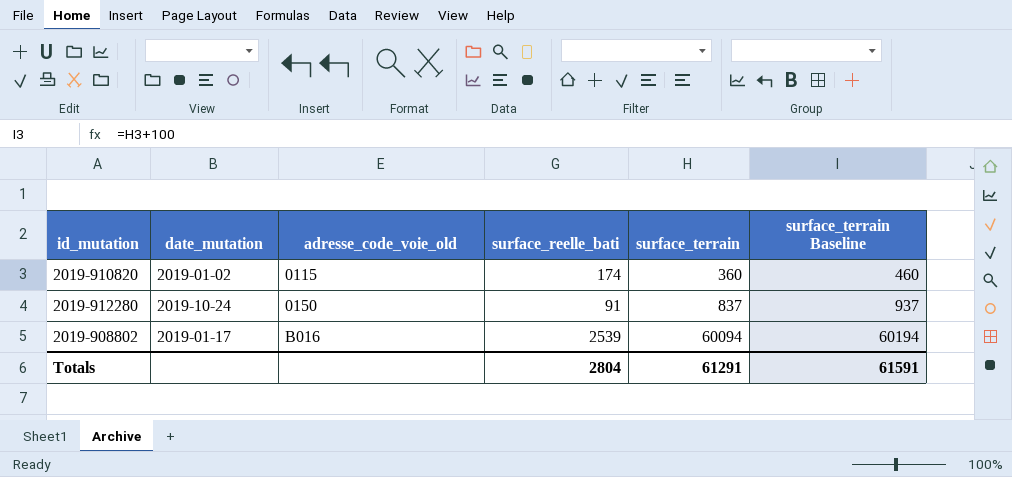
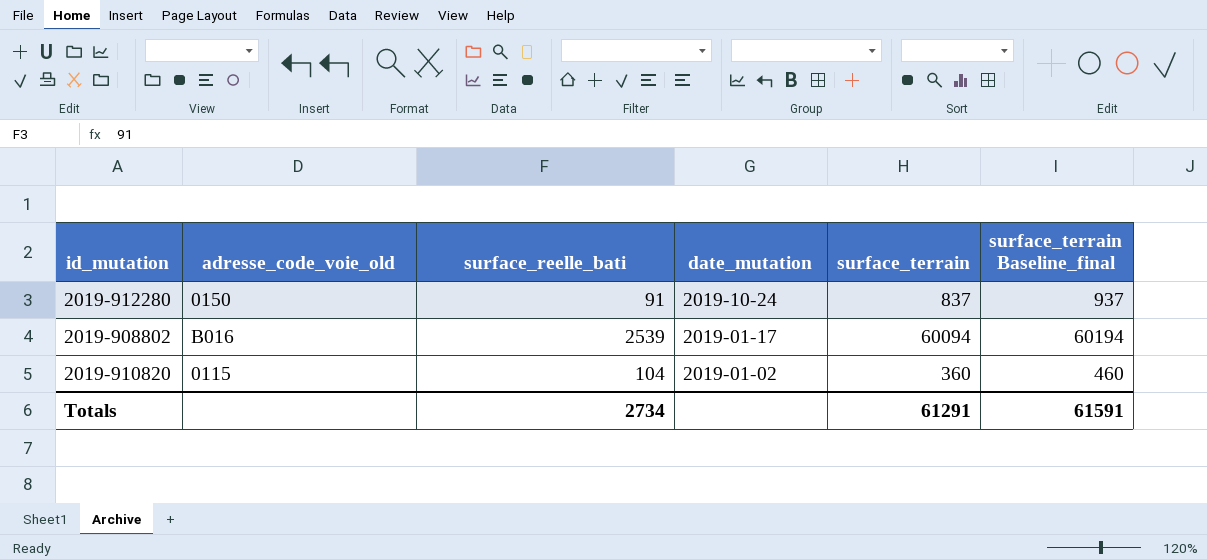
row order: adresse_code_voie_old ascending -> date_mutation descending
column date_mutation | position: 2 -> 4
column name: surface_terrain Baseline -> surface_terrain Baseline_final
2019-910820 | surface_reelle_bati: 174 -> 104
Totals | surface_reelle_bati: 2804 -> 2734

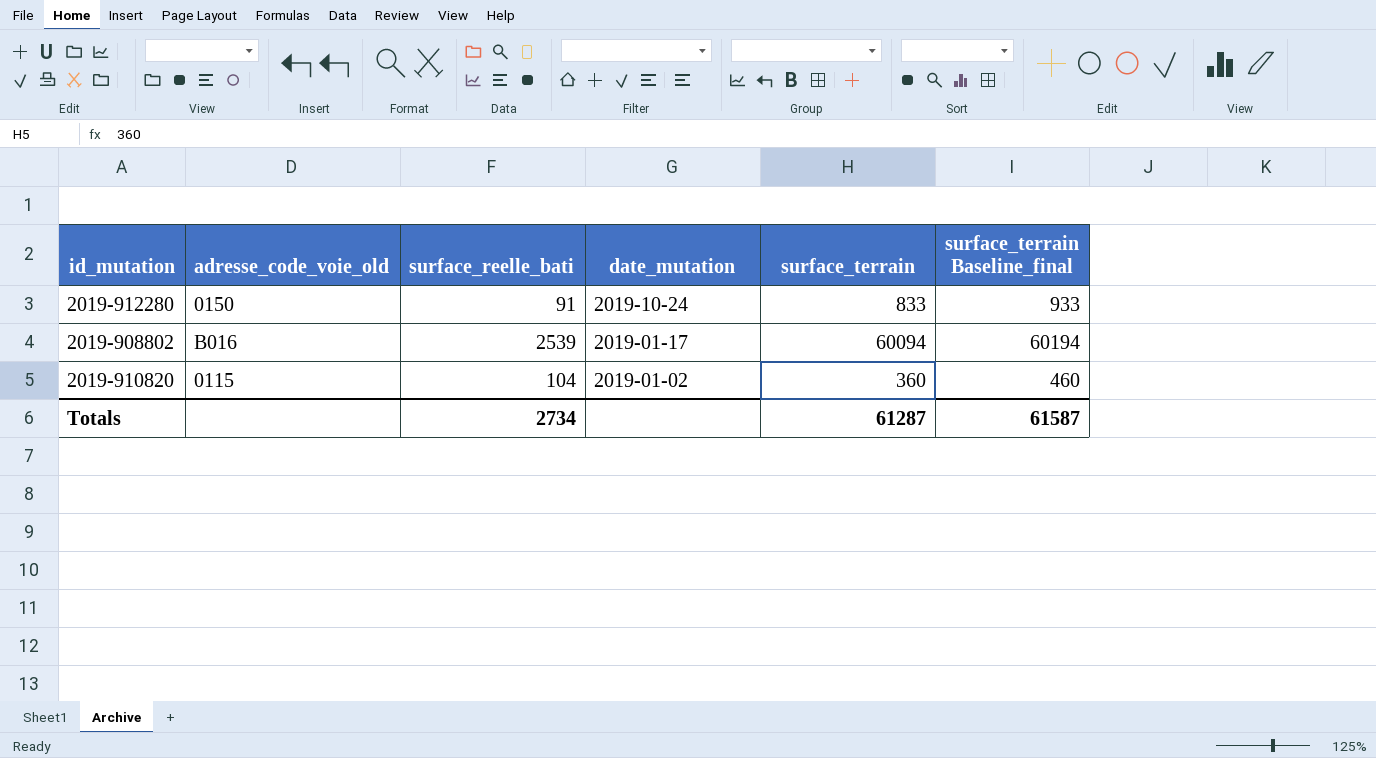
2019-912280 | surface_terrain: 837 -> 833
2019-912280 | surface_terrain Baseline_final: 937 -> 933
Totals | surface_terrain: 61291 -> 61287
Totals | surface_terrain Baseline_final: 61591 -> 61587

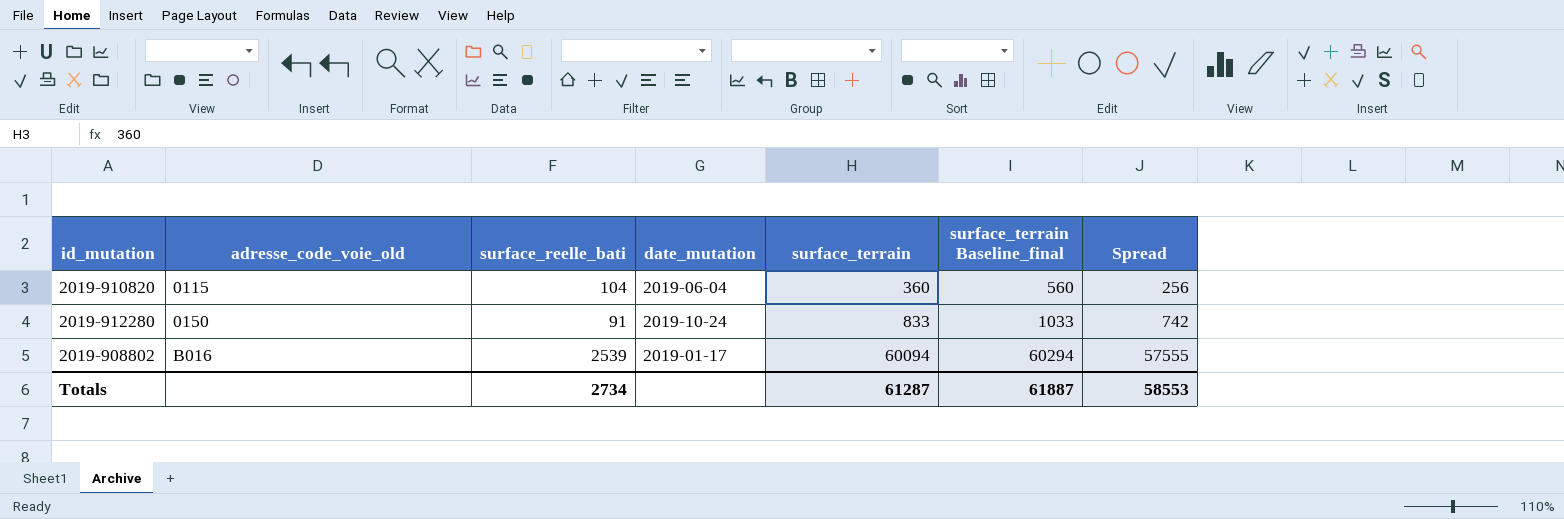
row order: date_mutation descending -> adresse_code_voie_old ascending
column surface_terrain Baseline_final | formula: [surface_terrain] + 100 -> [surface_terrain] + 200
column Spread | formula: none -> [surface_terrain] - [surface_reelle_bati]
2019-910820 | date_mutation: 2019-01-02 -> 2019-06-04
Totals | surface_terrain Baseline_final: 61587 -> 61887

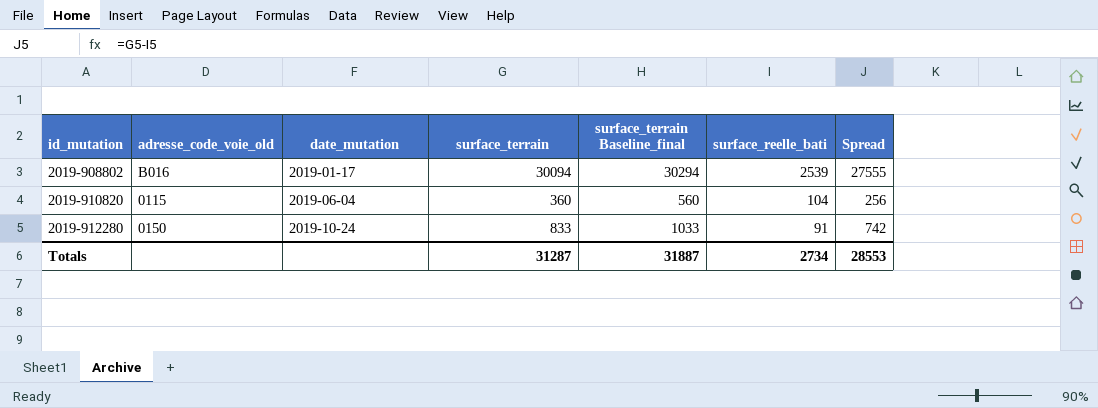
row order: adresse_code_voie_old ascending -> id_mutation ascending
column surface_reelle_bati | position: 3 -> 6
2019-908802 | surface_terrain: 60094 -> 30094
2019-908802 | surface_terrain Baseline_final: 60294 -> 30294
2019-908802 | Spread: 57555 -> 27555
Totals | surface_terrain: 61287 -> 31287
Totals | surface_terrain Baseline_final: 61887 -> 31887
Totals | Spread: 58553 -> 28553

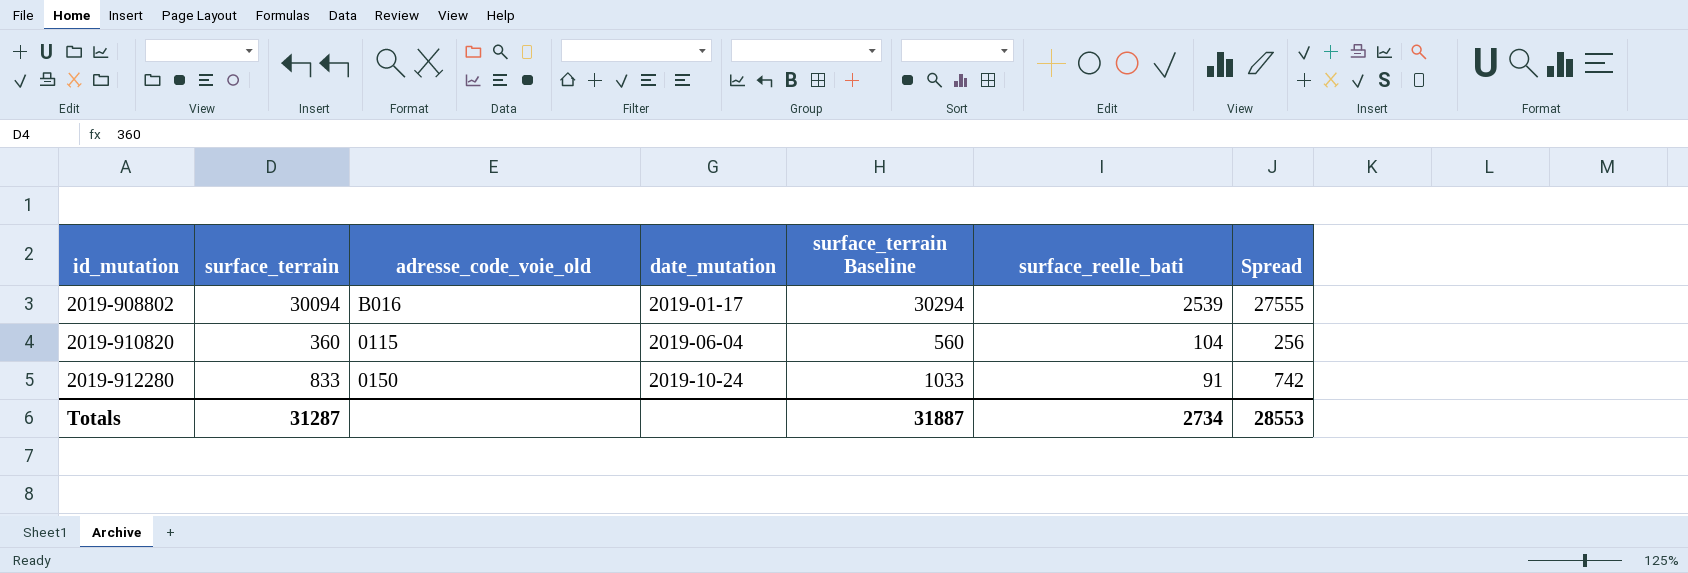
column surface_terrain | position: 4 -> 2
column name: surface_terrain Baseline_final -> surface_terrain Baseline

